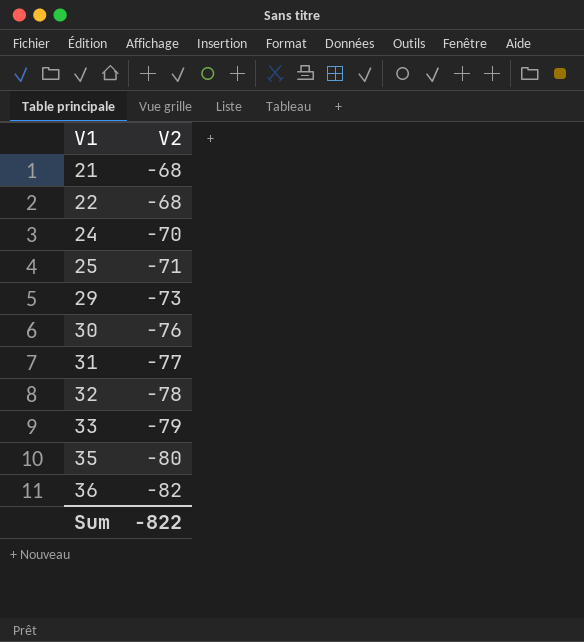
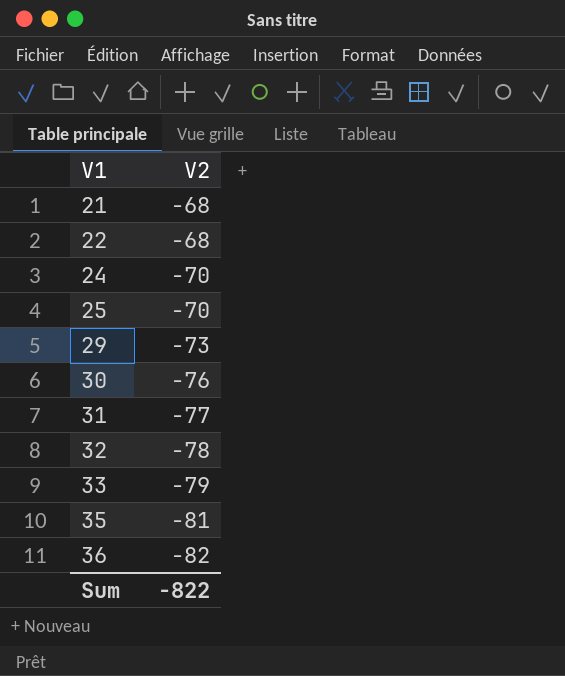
25 | V2: -71 -> -70
35 | V2: -80 -> -81

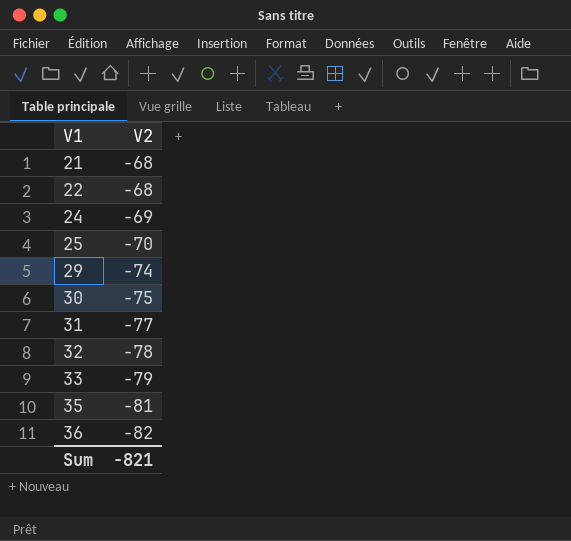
24 | V2: -70 -> -69
29 | V2: -73 -> -74
30 | V2: -76 -> -75
Sum | V2: -822 -> -821

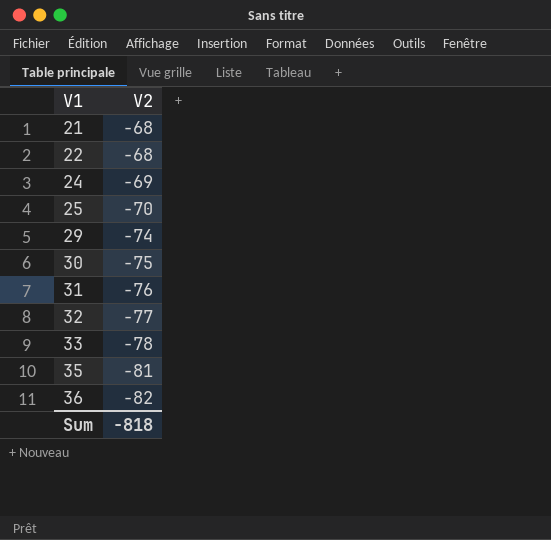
31 | V2: -77 -> -76
32 | V2: -78 -> -77
33 | V2: -79 -> -78
Sum | V2: -821 -> -818

